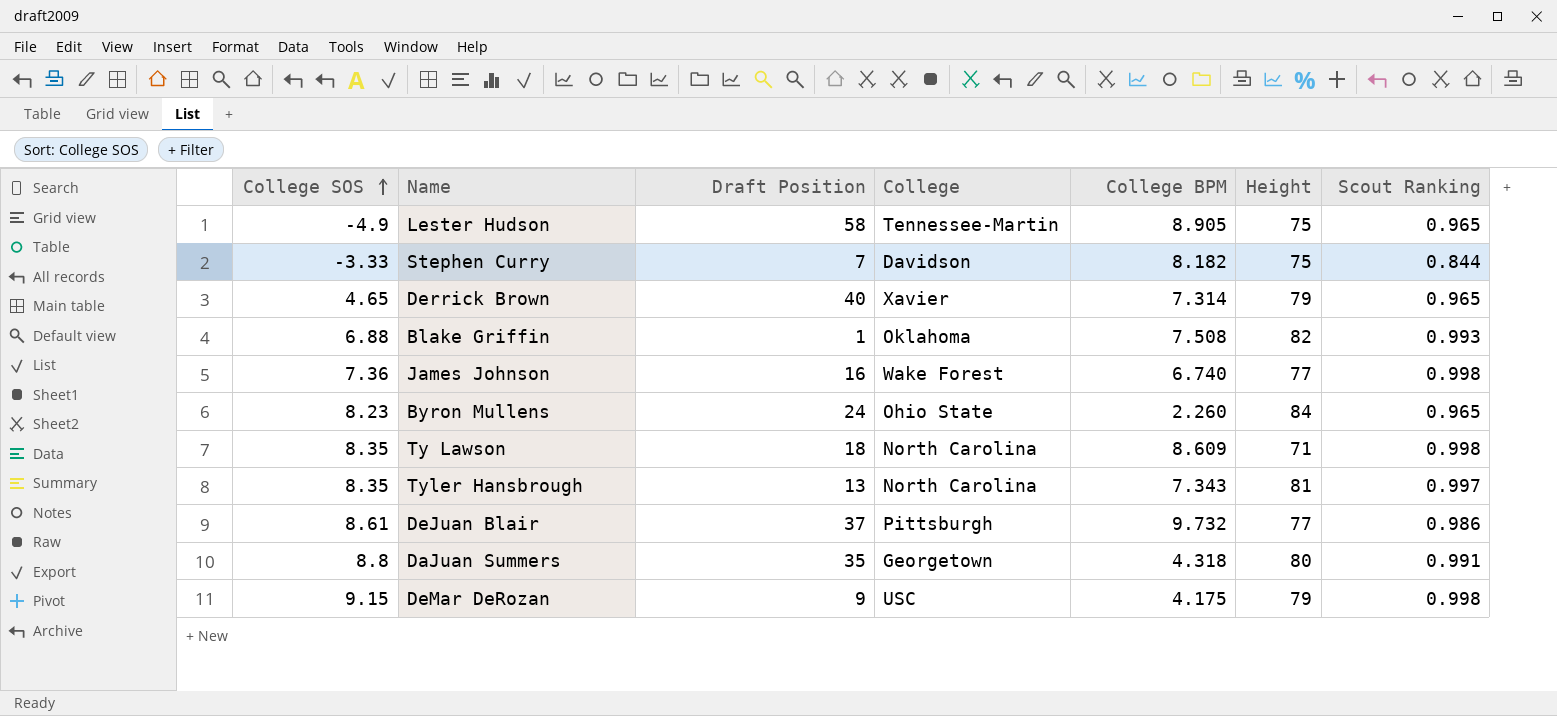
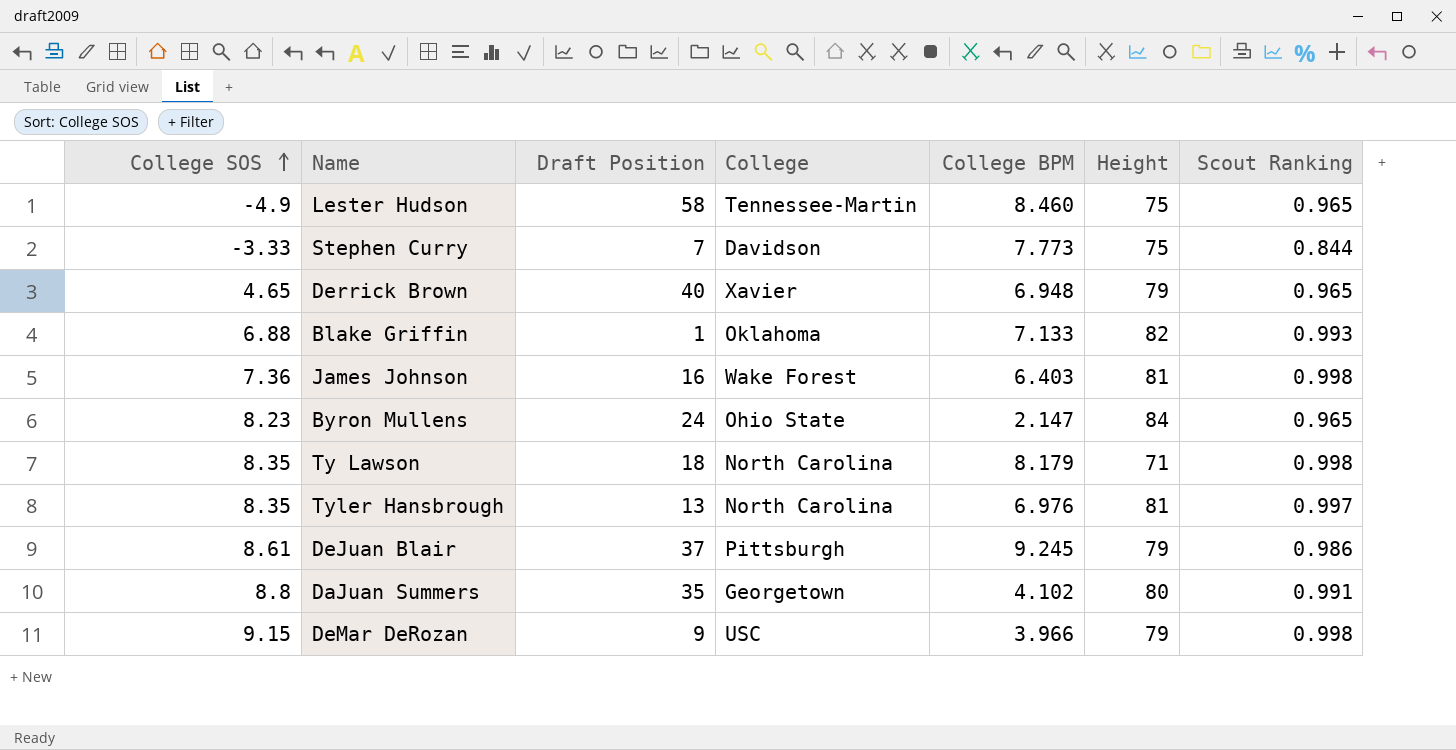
Lester Hudson | College BPM: 8.905 -> 8.460
Stephen Curry | College BPM: 8.182 -> 7.773
Derrick Brown | College BPM: 7.314 -> 6.948
Blake Griffin | College BPM: 7.508 -> 7.133
James Johnson | College BPM: 6.740 -> 6.403
James Johnson | Height: 77 -> 81
Byron Mullens | College BPM: 2.260 -> 2.147
Ty Lawson | College BPM: 8.609 -> 8.179
Tyler Hansbrough | College BPM: 7.343 -> 6.976
DeJuan Blair | College BPM: 9.732 -> 9.245
DeJuan Blair | Height: 77 -> 79
DaJuan Summers | College BPM: 4.318 -> 4.102
DeMar DeRozan | College BPM: 4.175 -> 3.966

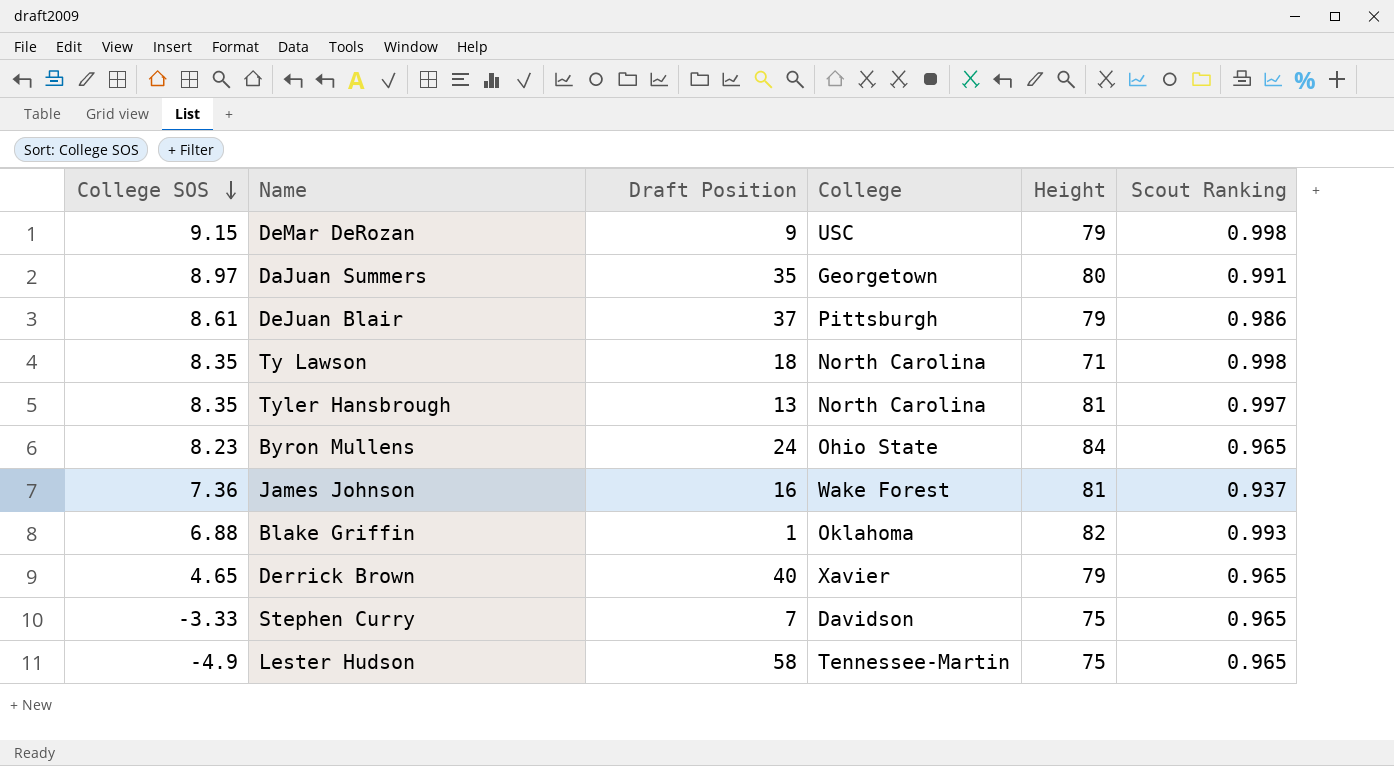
row order: College SOS ascending -> College SOS descending
column College BPM | position: 5 -> none
DaJuan Summers | College SOS: 8.8 -> 8.97
James Johnson | Scout Ranking: 0.998 -> 0.937
Stephen Curry | Scout Ranking: 0.844 -> 0.965

